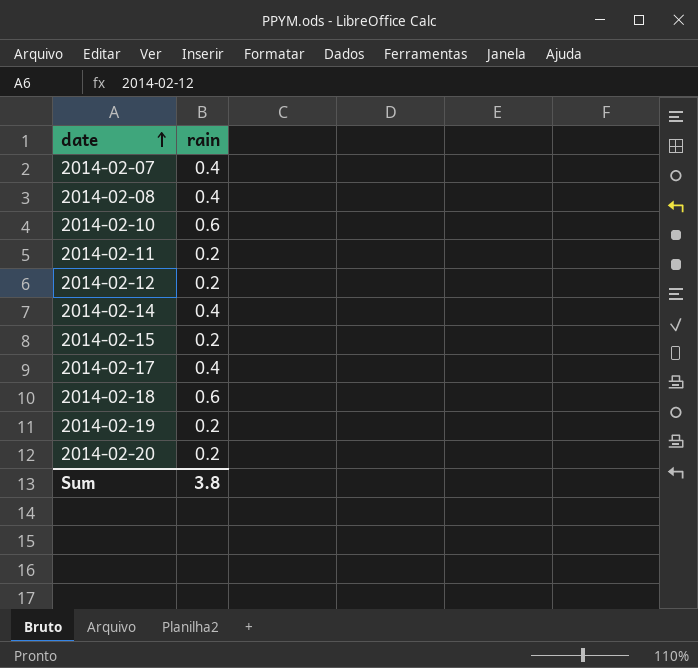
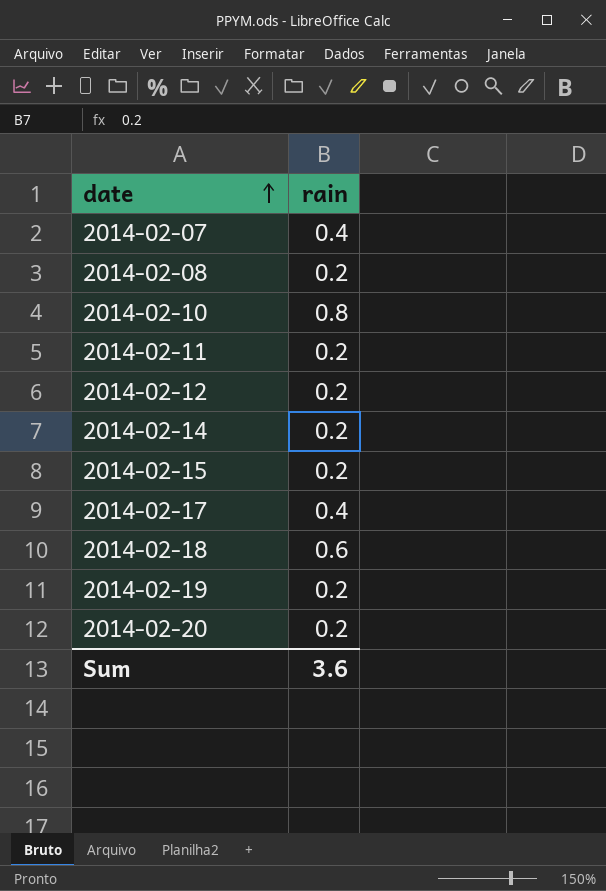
2014-02-08 | rain: 0.4 -> 0.2
2014-02-10 | rain: 0.6 -> 0.8
2014-02-14 | rain: 0.4 -> 0.2
Sum | rain: 3.8 -> 3.6

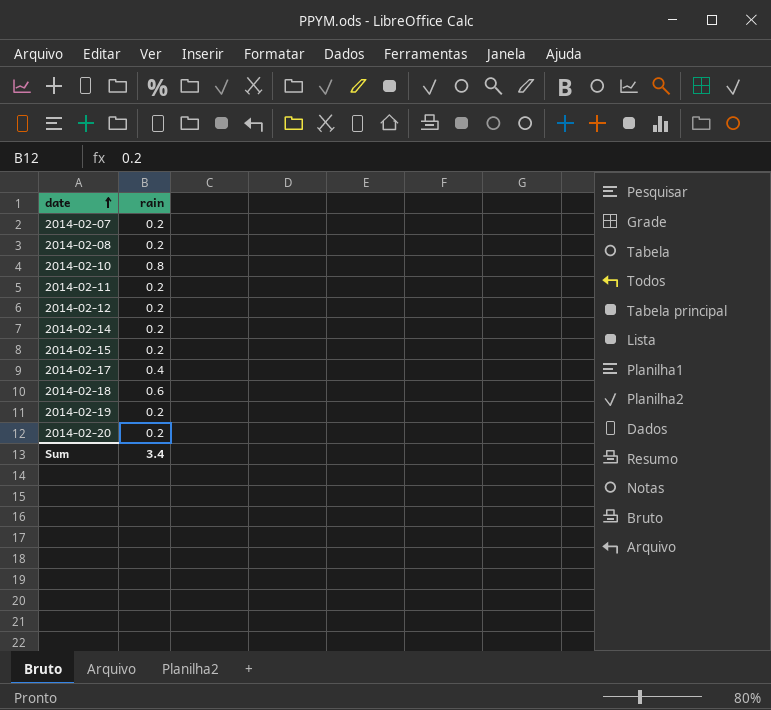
2014-02-07 | rain: 0.4 -> 0.2
Sum | rain: 3.6 -> 3.4

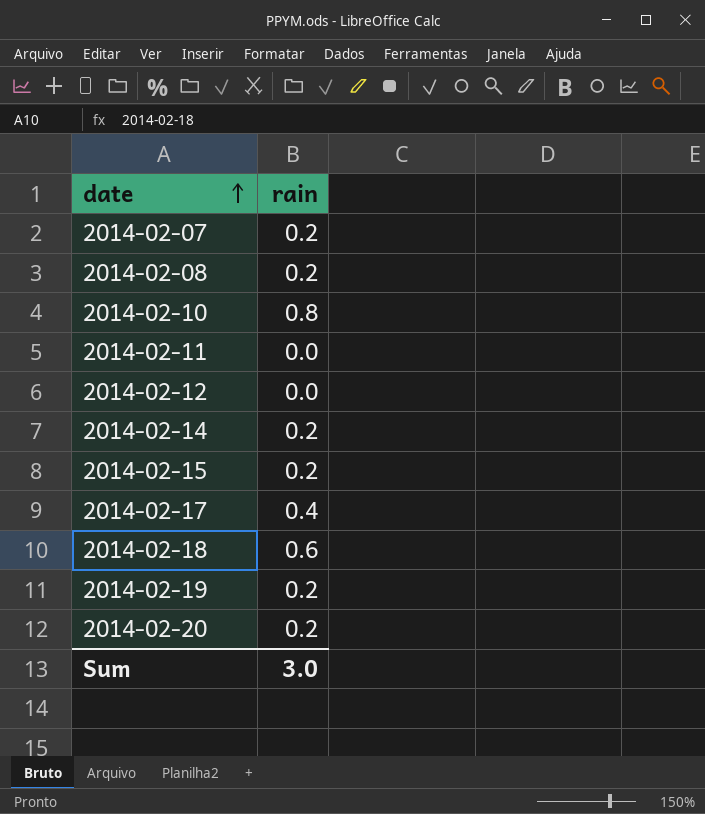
2014-02-11 | rain: 0.2 -> 0.0
2014-02-12 | rain: 0.2 -> 0.0
Sum | rain: 3.4 -> 3.0

